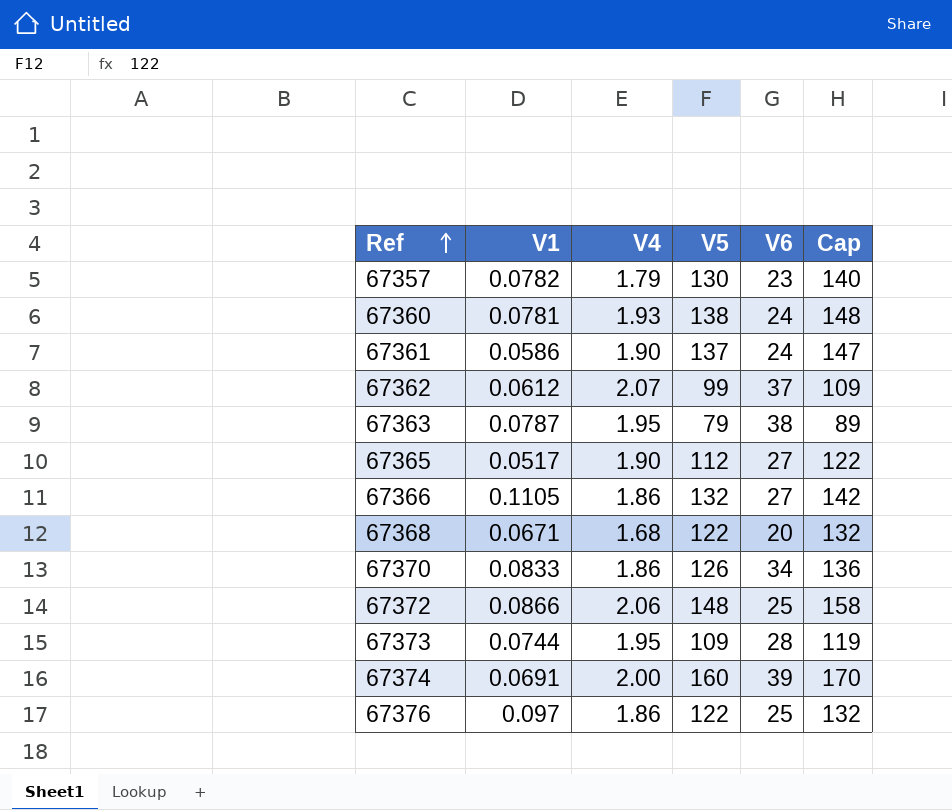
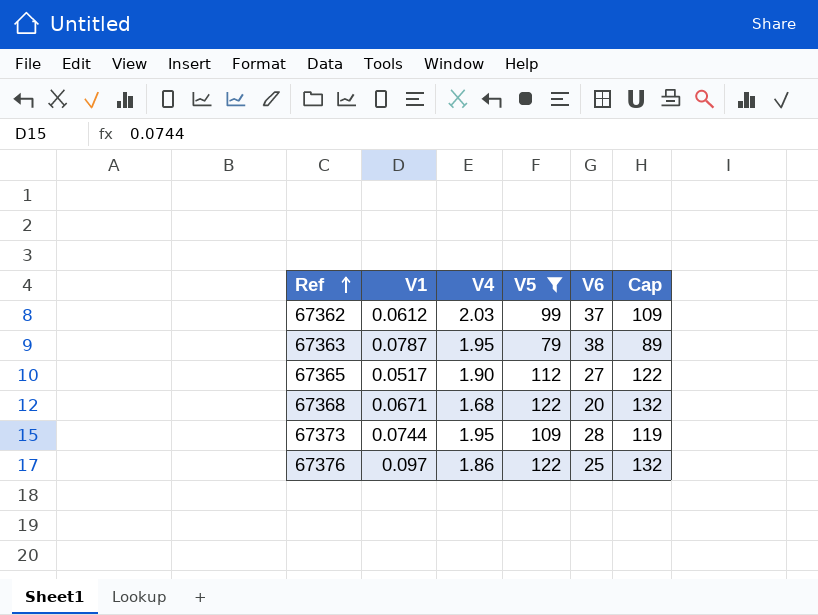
filter: none -> V5 <= 122
67362 | V4: 2.07 -> 2.03

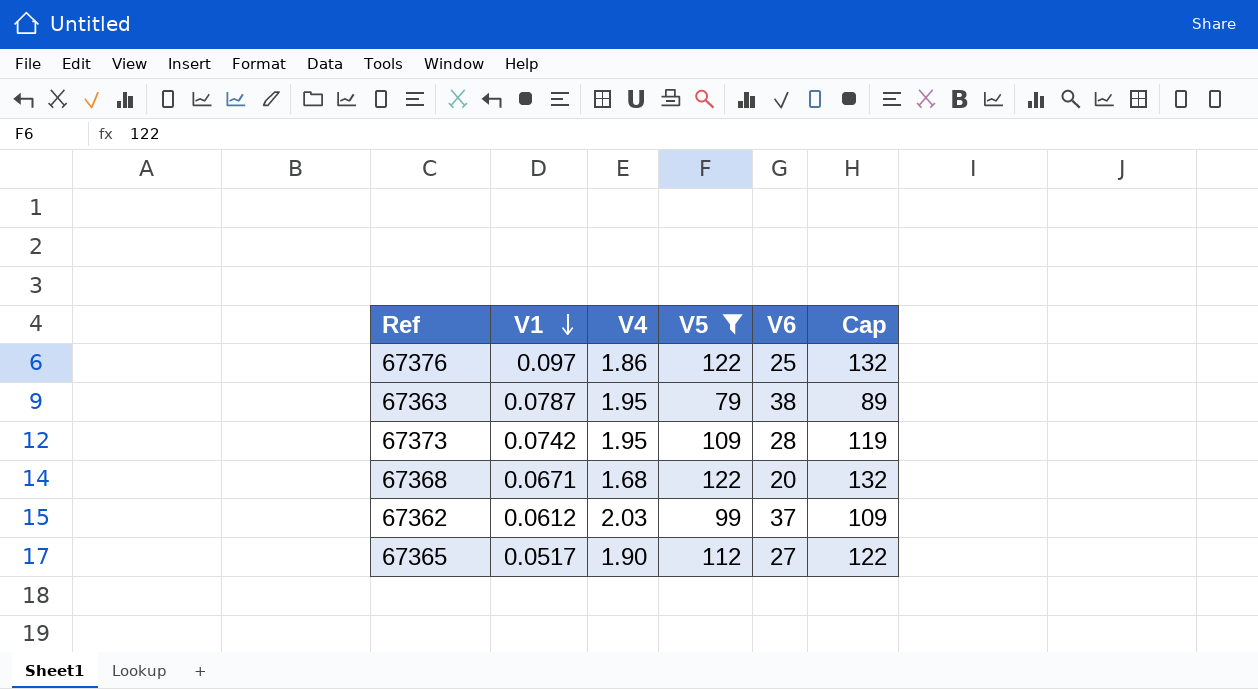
row order: Ref ascending -> V1 descending
67373 | V1: 0.0744 -> 0.0742

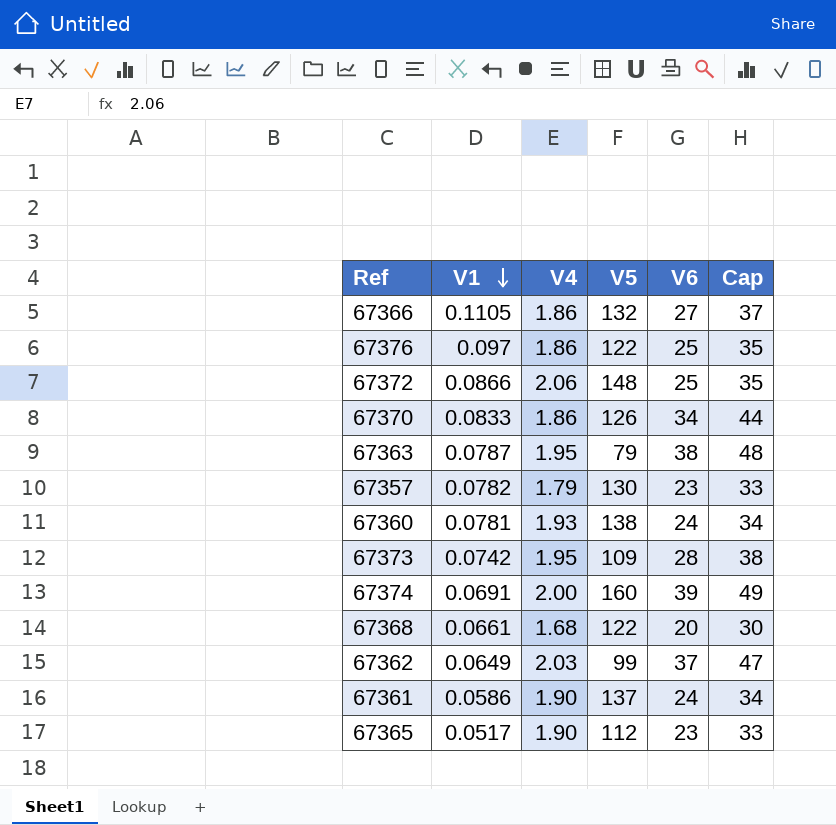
filter: V5 <= 122 -> none
column Cap | formula: [V5] + 10 -> [V6] + 10
67368 | V1: 0.0671 -> 0.0661
67362 | V1: 0.0612 -> 0.0649
67365 | V6: 27 -> 23

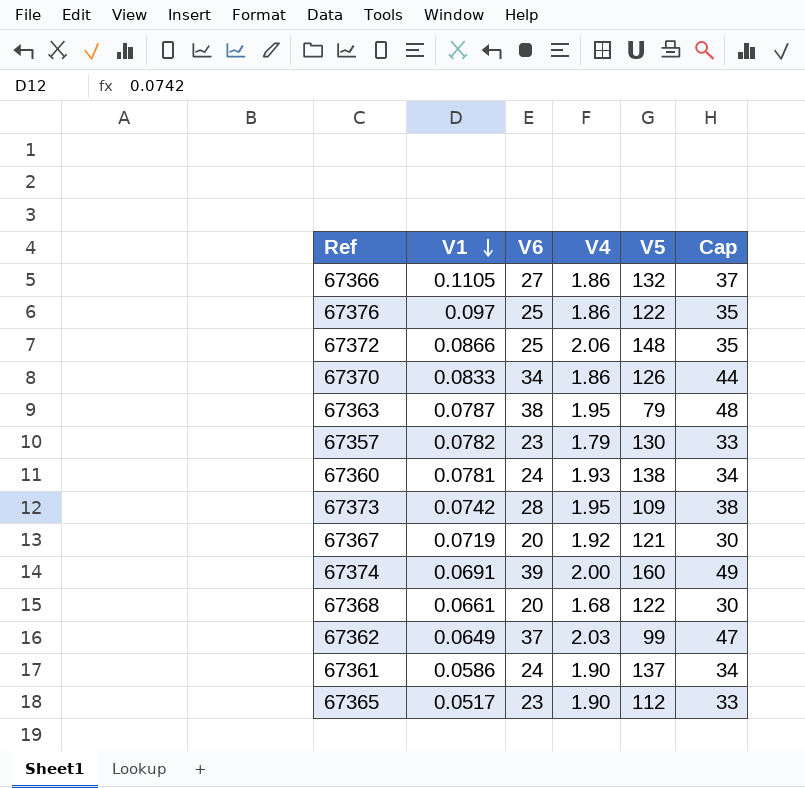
column V6 | position: 5 -> 3
row 67367: none -> 0.0719 | 20 | 1.92 | 121 | 30

